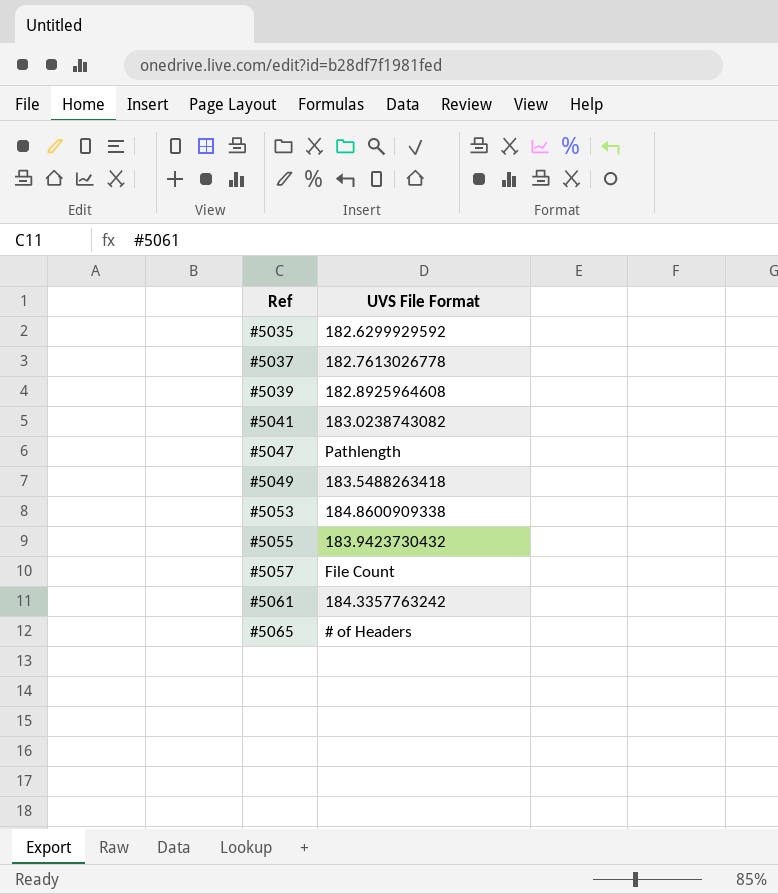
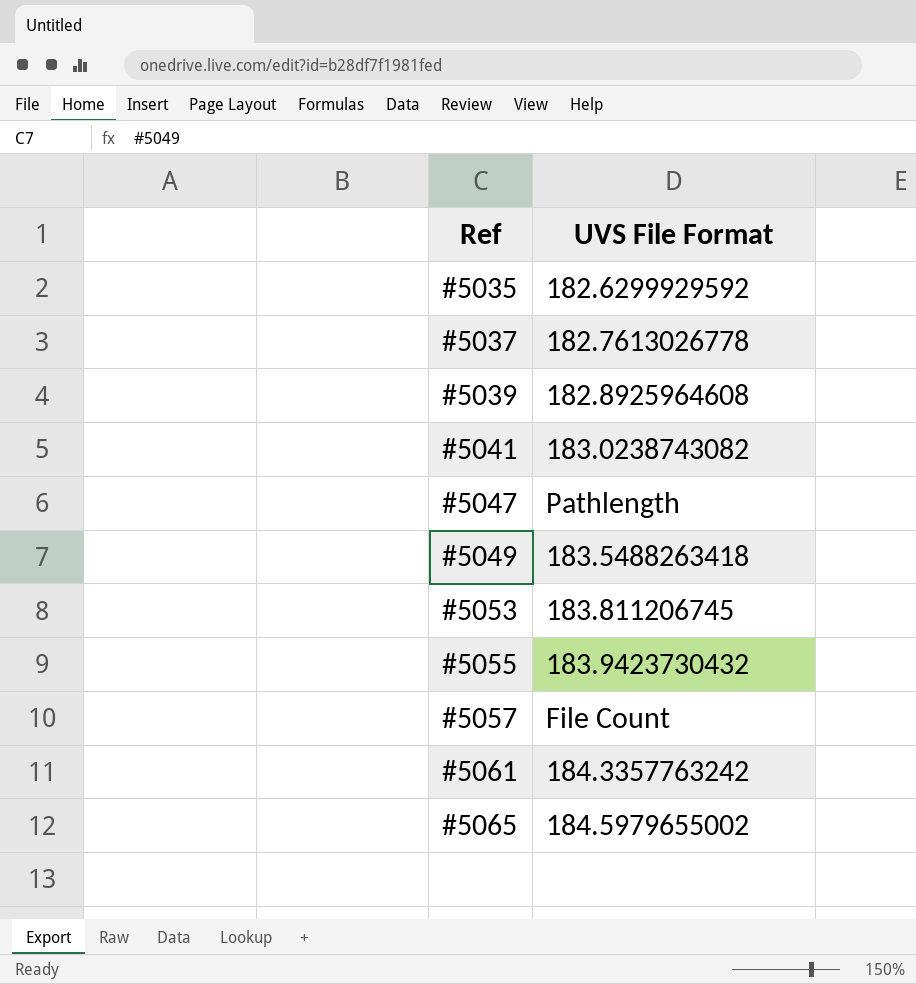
#5053 | UVS File Format: 184.8600909338 -> 183.811206745
#5065 | UVS File Format: # of Headers -> 184.5979655002

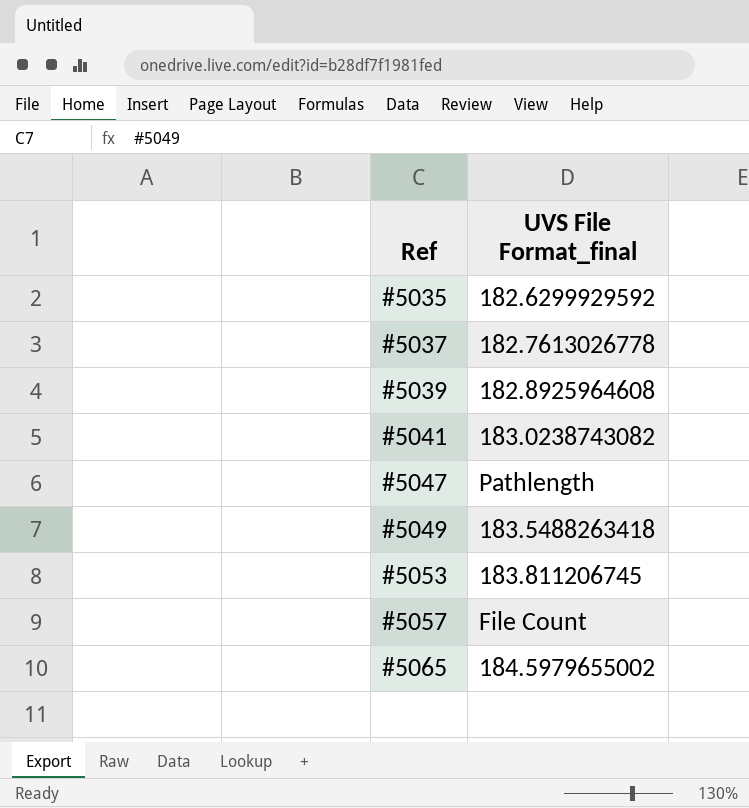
column name: UVS File Format -> UVS File Format_final
row #5055: 183.9423730432 -> none
row #5061: 184.3357763242 -> none

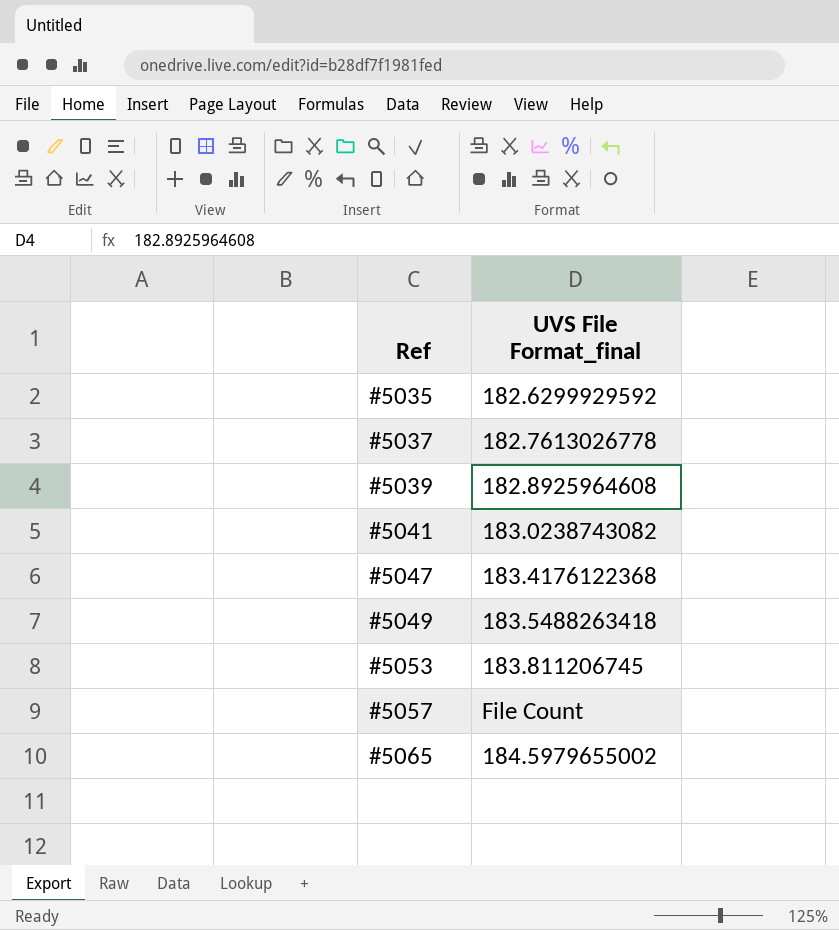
#5047 | UVS File Format_final: Pathlength -> 183.4176122368

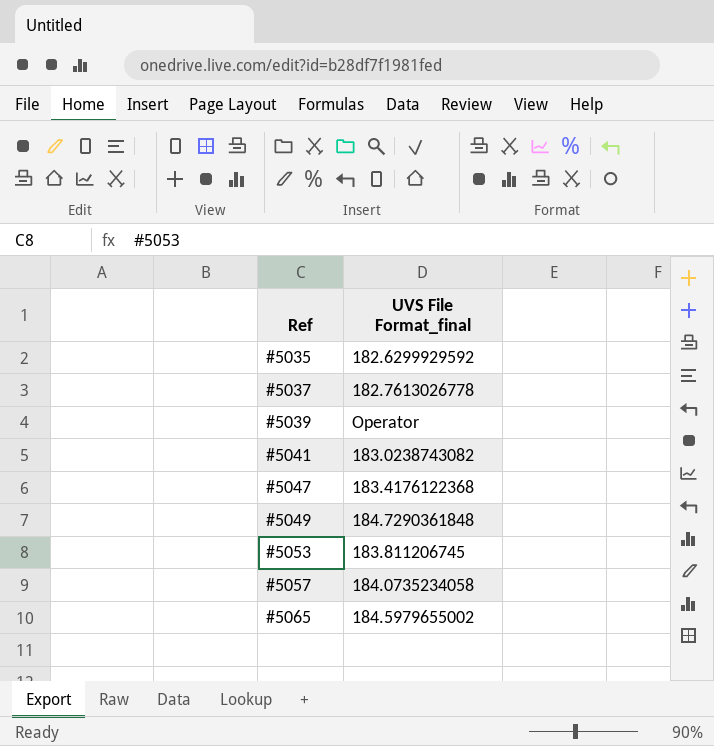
#5039 | UVS File Format_final: 182.8925964608 -> Operator
#5049 | UVS File Format_final: 183.5488263418 -> 184.7290361848
#5057 | UVS File Format_final: File Count -> 184.0735234058

